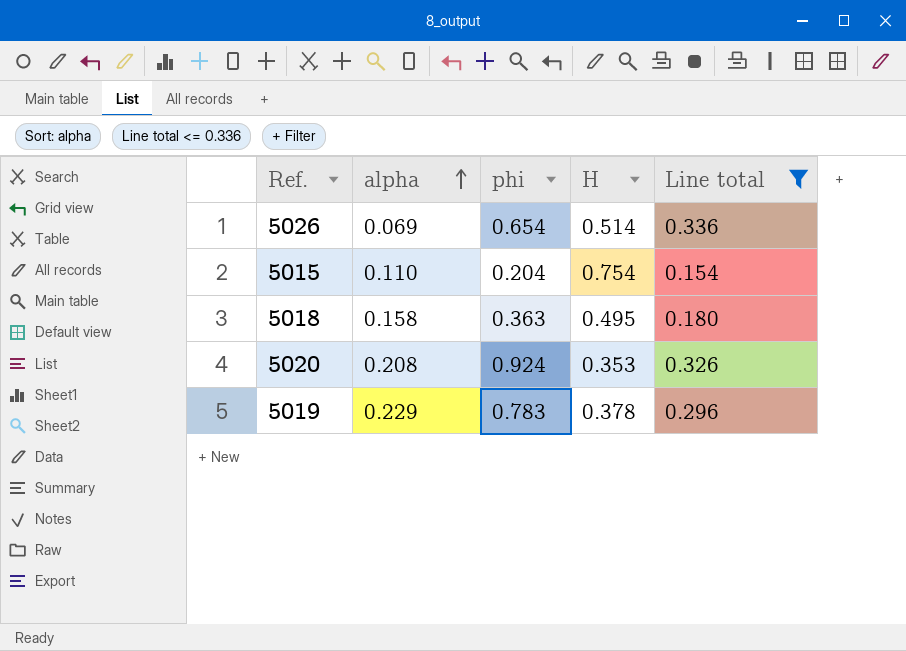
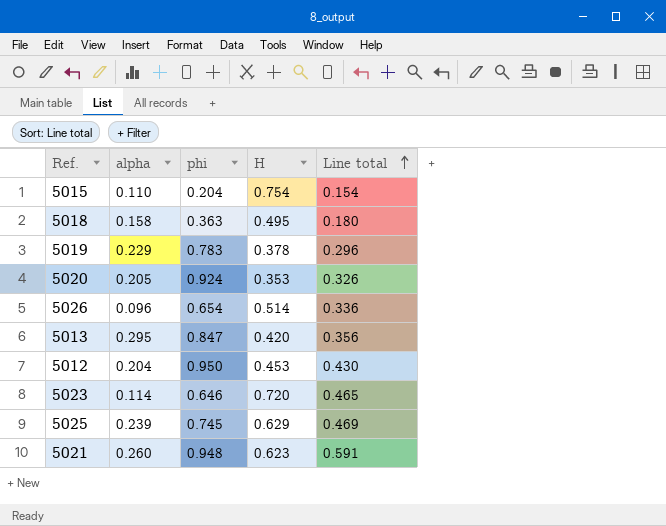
filter: Line total <= 0.336 -> none
row order: alpha ascending -> Line total ascending
5020 | alpha: 0.208 -> 0.205
5026 | alpha: 0.069 -> 0.096

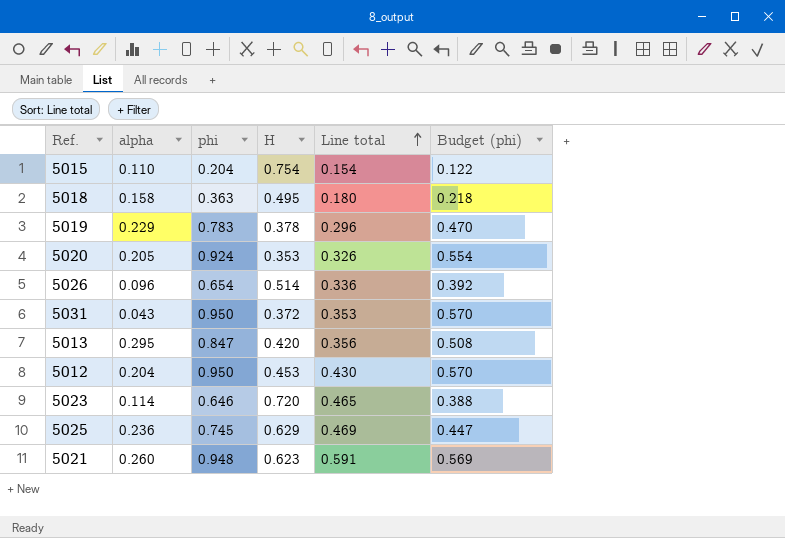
column Budget (phi) | formula: none -> [phi] * 0.6
row 5031: none -> 0.043 | 0.950 | 0.372 | 0.353 | 0.570
5025 | alpha: 0.239 -> 0.236

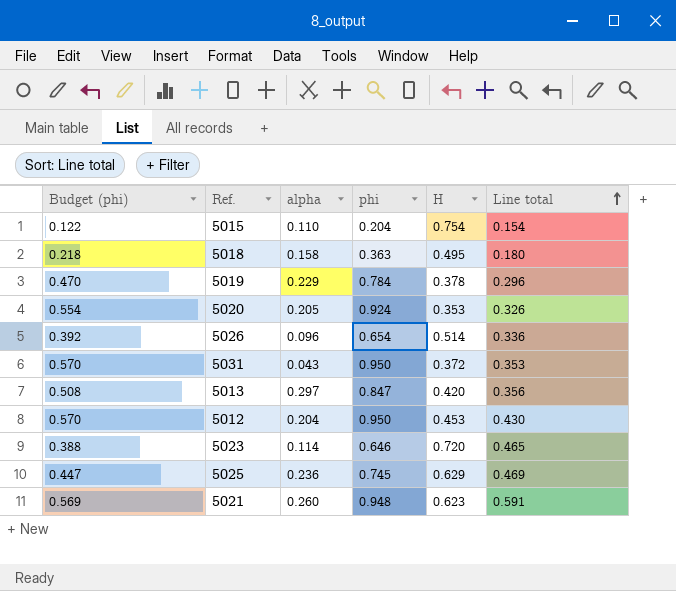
column Budget (phi) | position: 6 -> 1
5019 | phi: 0.783 -> 0.784
5013 | alpha: 0.295 -> 0.297

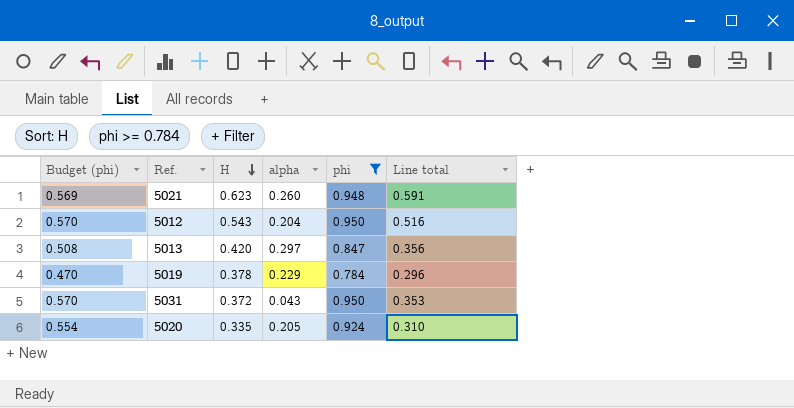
filter: none -> phi >= 0.784
row order: Line total ascending -> H descending
column H | position: 5 -> 3
5012 | H: 0.453 -> 0.543
5012 | Line total: 0.430 -> 0.516
5020 | H: 0.353 -> 0.335
5020 | Line total: 0.326 -> 0.310

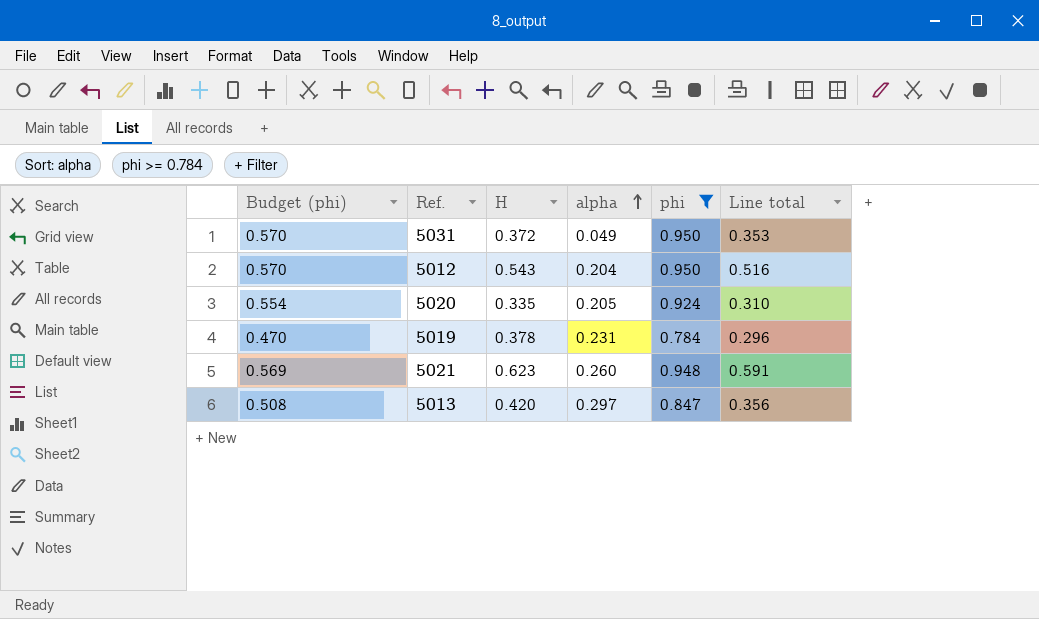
row order: H descending -> alpha ascending
5031 | alpha: 0.043 -> 0.049
5019 | alpha: 0.229 -> 0.231

